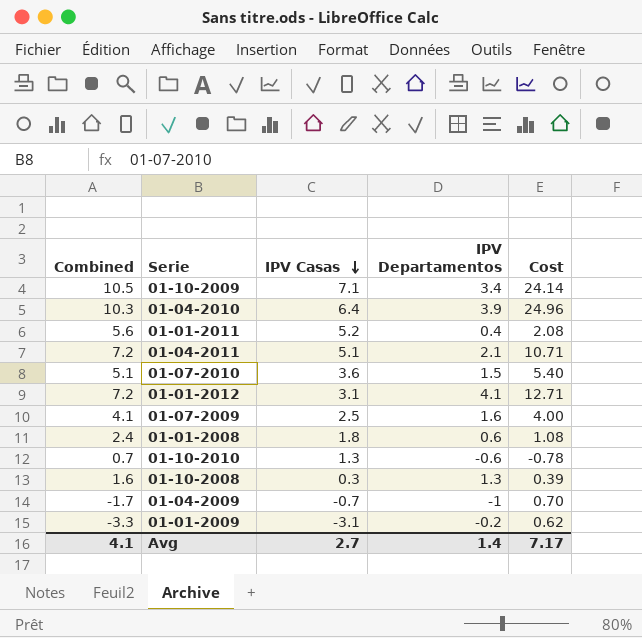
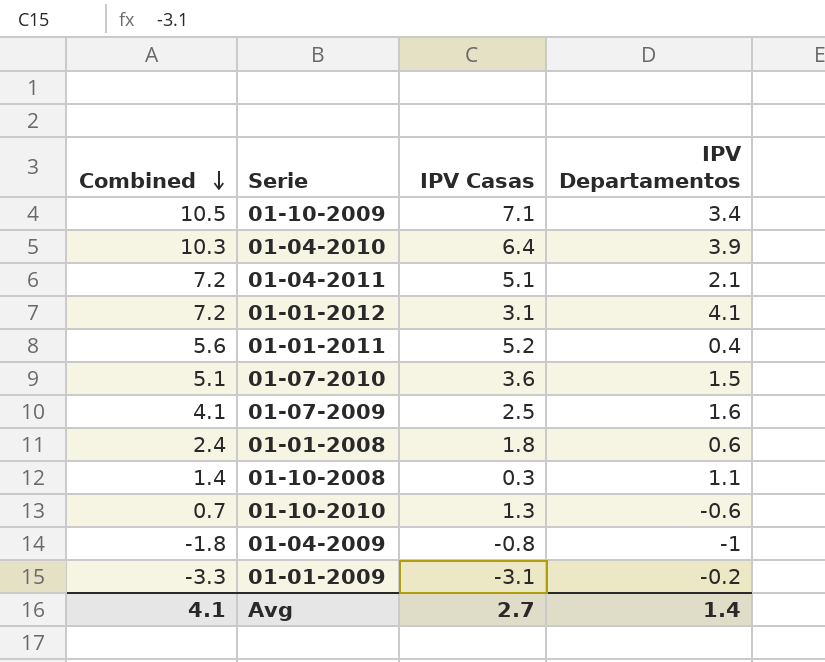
row order: IPV Casas descending -> Combined descending
column Cost | formula: [IPV Casas] * [IPV Departamentos] -> none
01-10-2008 | Combined: 1.6 -> 1.4
01-10-2008 | IPV Departamentos: 1.3 -> 1.1
01-04-2009 | Combined: -1.7 -> -1.8
01-04-2009 | IPV Casas: -0.7 -> -0.8

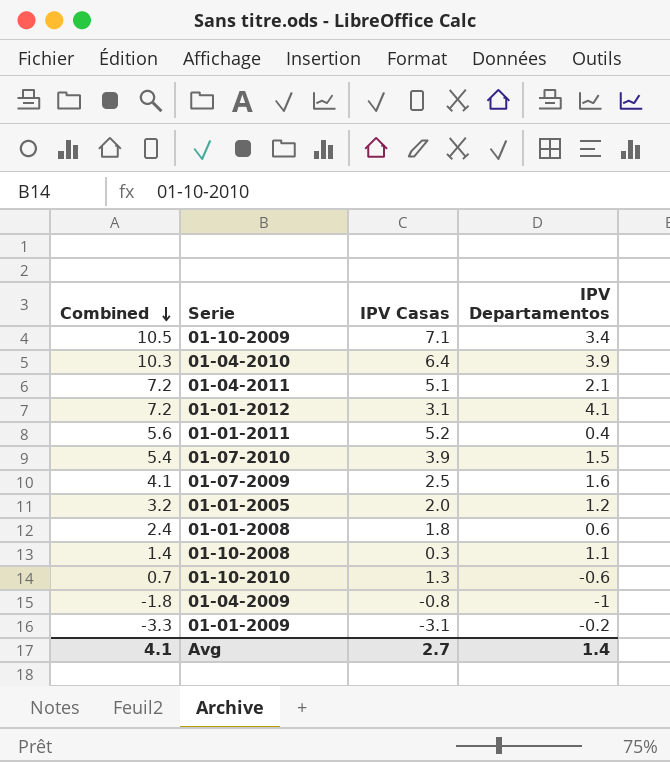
01-07-2010 | Combined: 5.1 -> 5.4
01-07-2010 | IPV Casas: 3.6 -> 3.9
row 01-01-2005: none -> 3.2 | 2.0 | 1.2

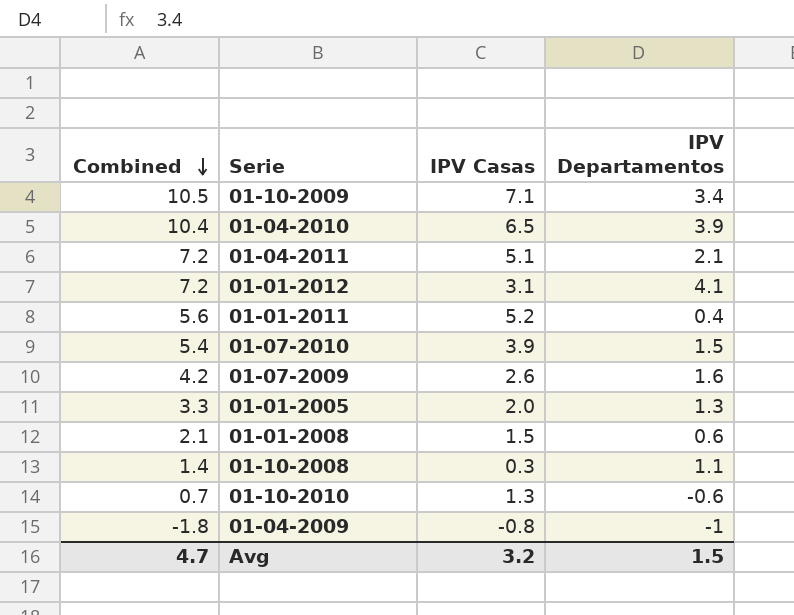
row 01-01-2009: -3.3 | -3.1 | -0.2 -> none
01-04-2010 | Combined: 10.3 -> 10.4
01-04-2010 | IPV Casas: 6.4 -> 6.5
01-07-2009 | Combined: 4.1 -> 4.2
01-07-2009 | IPV Casas: 2.5 -> 2.6
01-01-2005 | Combined: 3.2 -> 3.3
01-01-2005 | IPV Departamentos: 1.2 -> 1.3
01-01-2008 | Combined: 2.4 -> 2.1
01-01-2008 | IPV Casas: 1.8 -> 1.5
Avg | Combined: 4.1 -> 4.7
Avg | IPV Casas: 2.7 -> 3.2
Avg | IPV Departamentos: 1.4 -> 1.5

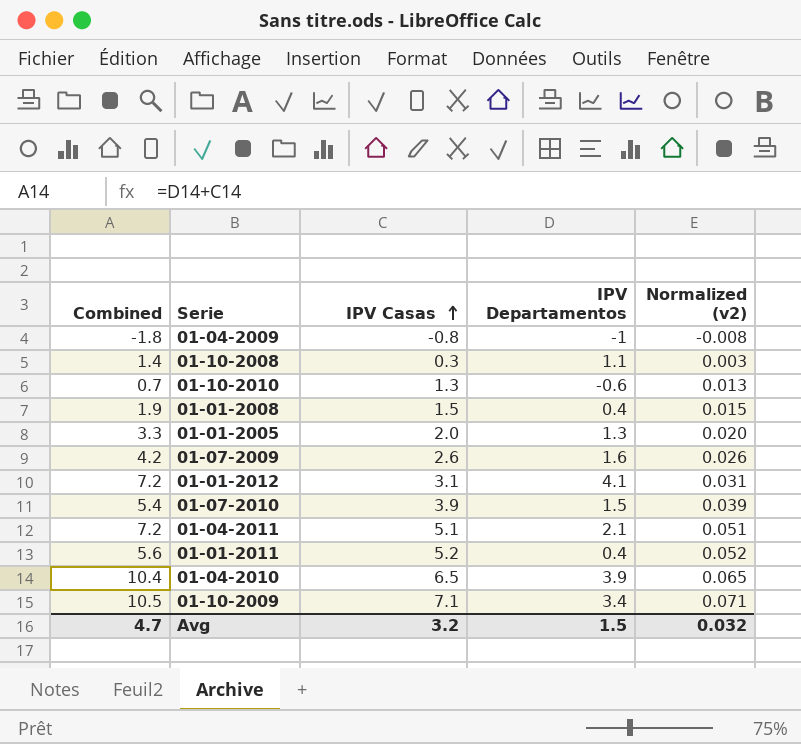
row order: Combined descending -> IPV Casas ascending
column Normalized (v2) | formula: none -> [IPV Casas] * 0.01
01-01-2008 | Combined: 2.1 -> 1.9
01-01-2008 | IPV Departamentos: 0.6 -> 0.4

